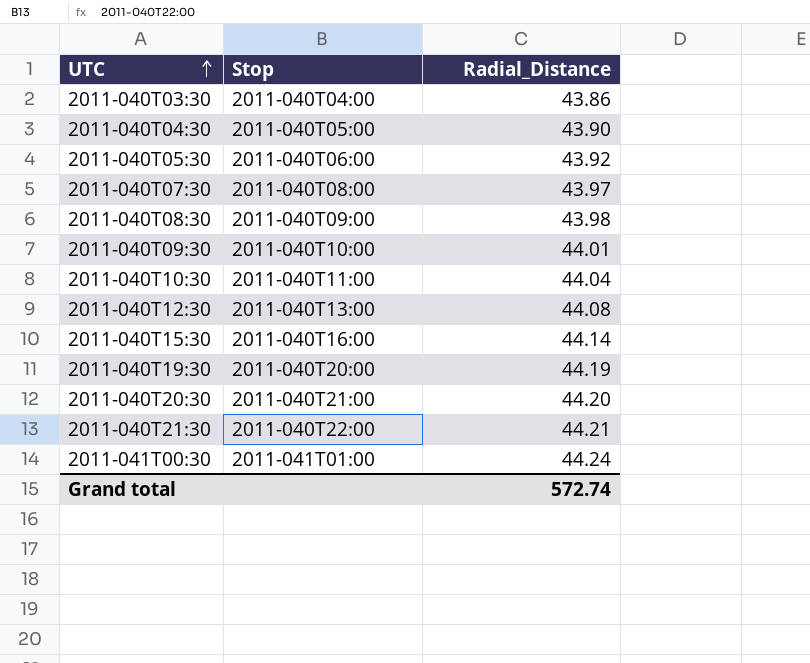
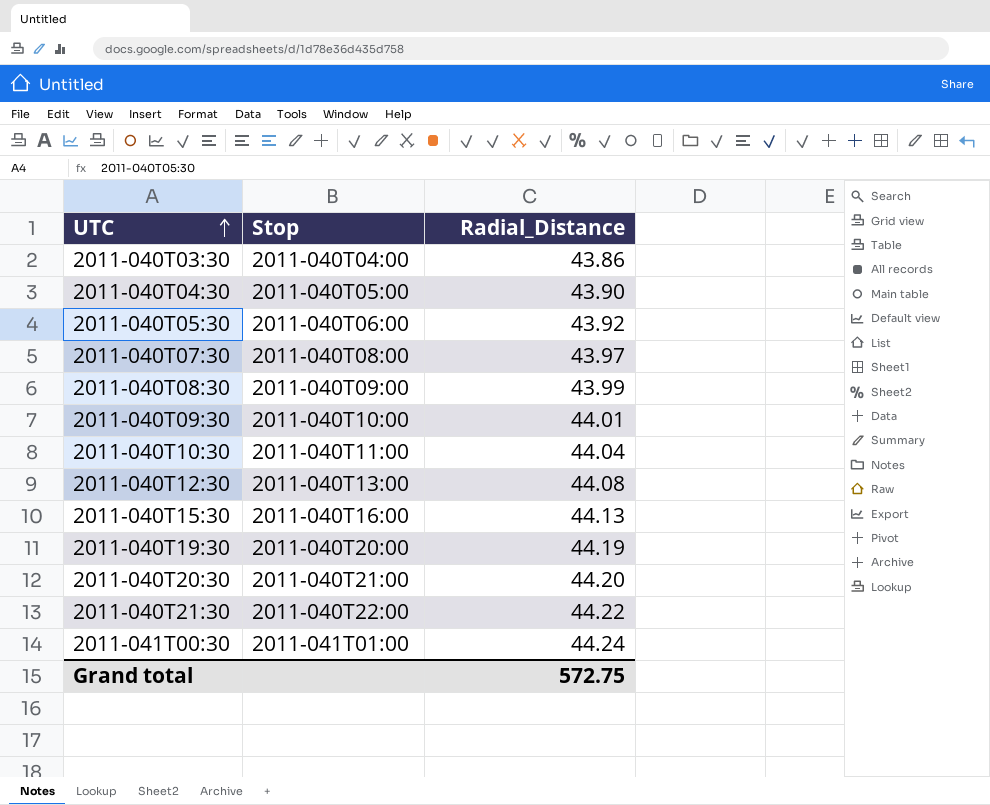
2011-040T08:30 | Radial_Distance: 43.98 -> 43.99
2011-040T15:30 | Radial_Distance: 44.14 -> 44.13
2011-040T21:30 | Radial_Distance: 44.21 -> 44.22
Grand total | Radial_Distance: 572.74 -> 572.75

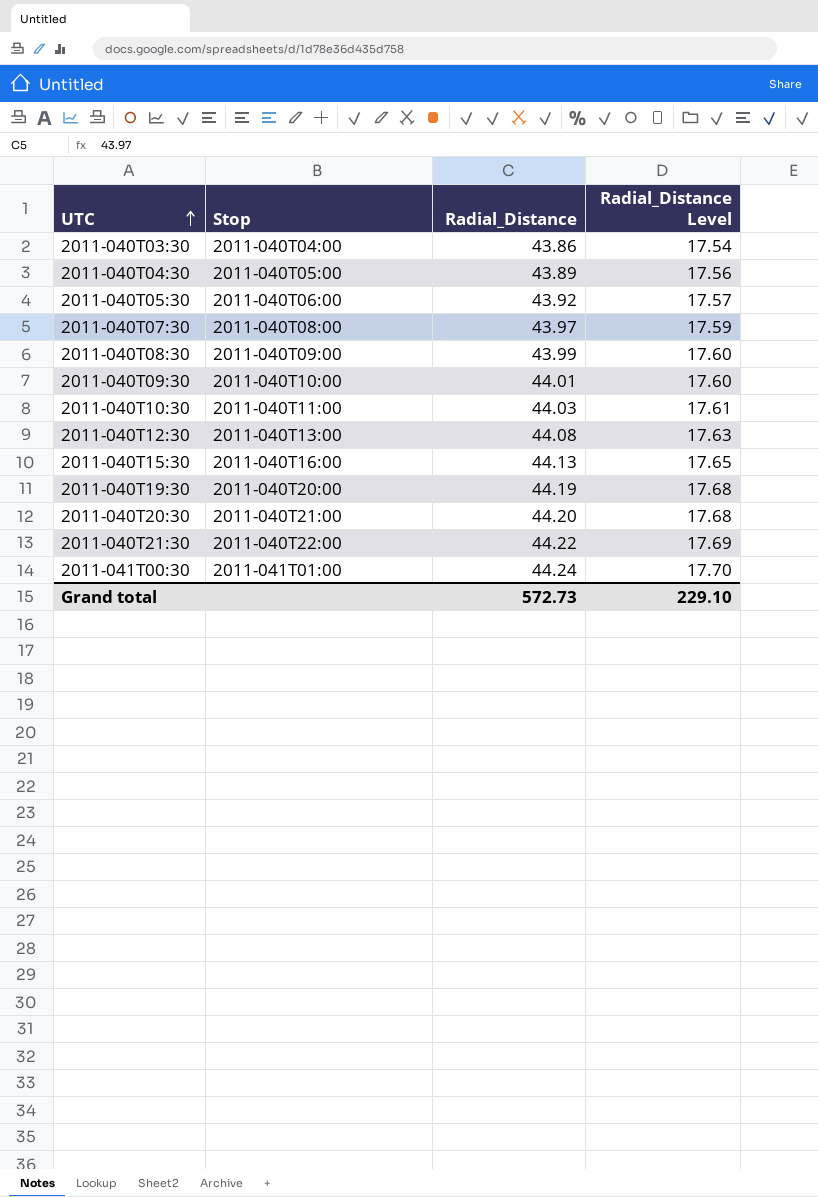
column Radial_Distance Level | formula: none -> [Radial_Distance] * 0.4
2011-040T04:30 | Radial_Distance: 43.90 -> 43.89
2011-040T10:30 | Radial_Distance: 44.04 -> 44.03
Grand total | Radial_Distance: 572.75 -> 572.73

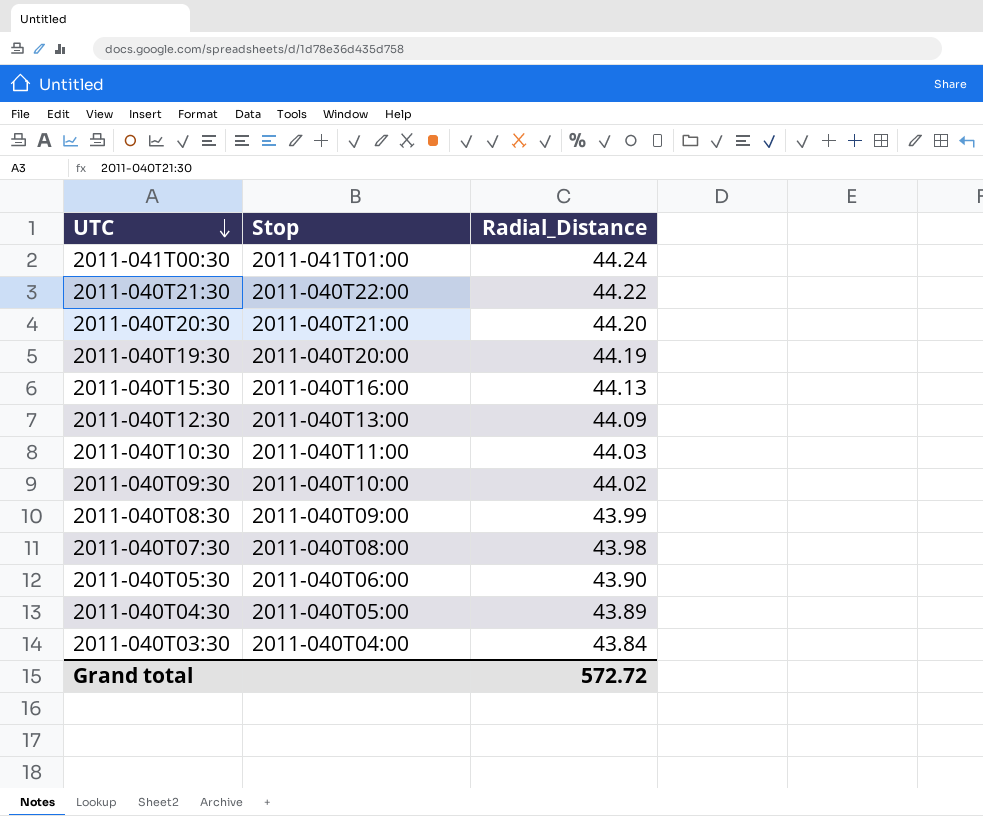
row order: UTC ascending -> UTC descending
column Radial_Distance Level | formula: [Radial_Distance] * 0.4 -> none
2011-040T12:30 | Radial_Distance: 44.08 -> 44.09
2011-040T09:30 | Radial_Distance: 44.01 -> 44.02
2011-040T07:30 | Radial_Distance: 43.97 -> 43.98
2011-040T05:30 | Radial_Distance: 43.92 -> 43.90
2011-040T03:30 | Radial_Distance: 43.86 -> 43.84
Grand total | Radial_Distance: 572.73 -> 572.72

